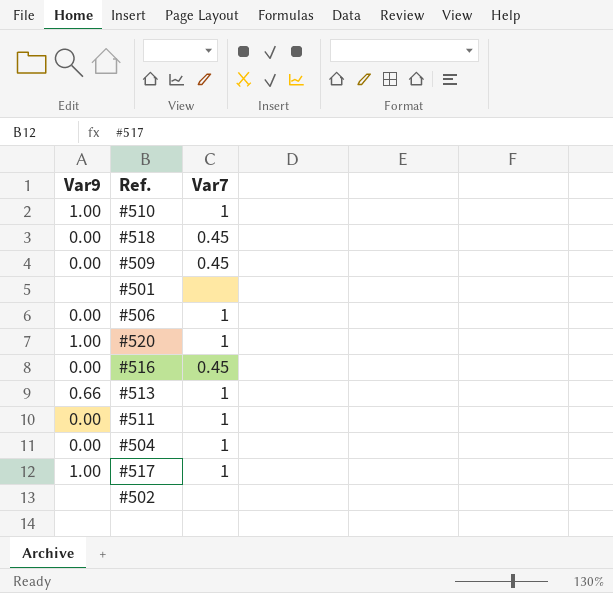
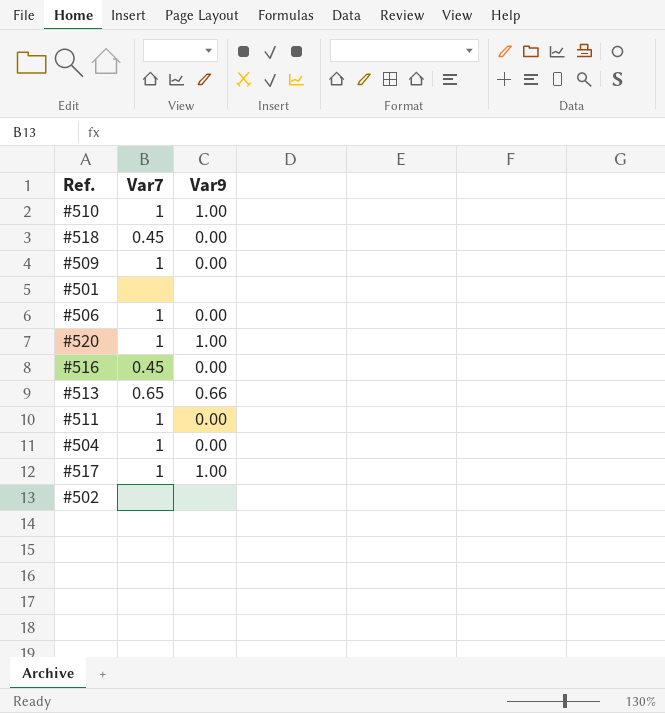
column Var9 | position: 1 -> 3
#509 | Var7: 0.45 -> 1
#513 | Var7: 1 -> 0.65

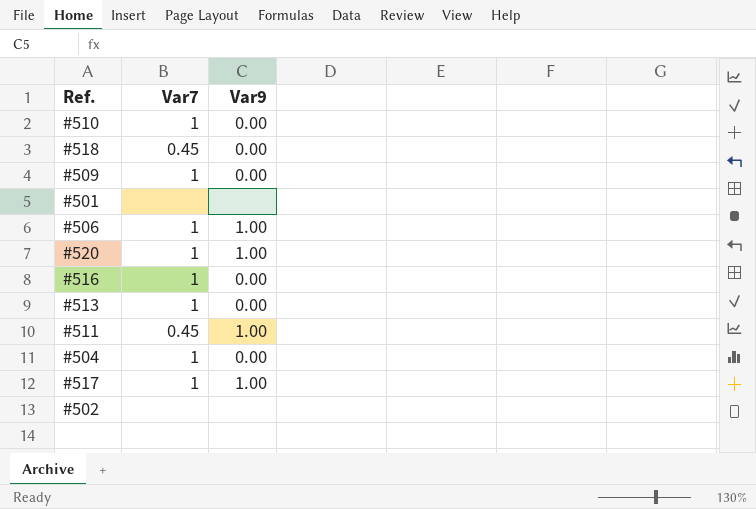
#510 | Var9: 1.00 -> 0.00
#506 | Var9: 0.00 -> 1.00
#516 | Var7: 0.45 -> 1
#513 | Var7: 0.65 -> 1
#513 | Var9: 0.66 -> 0.00
#511 | Var7: 1 -> 0.45
#511 | Var9: 0.00 -> 1.00

